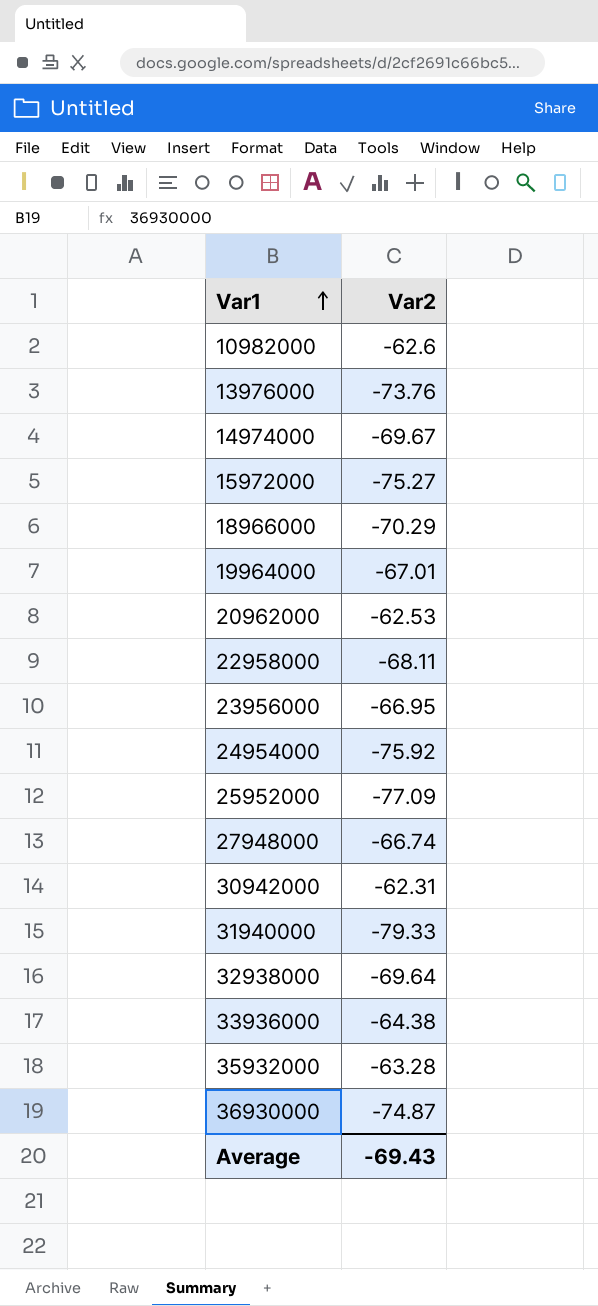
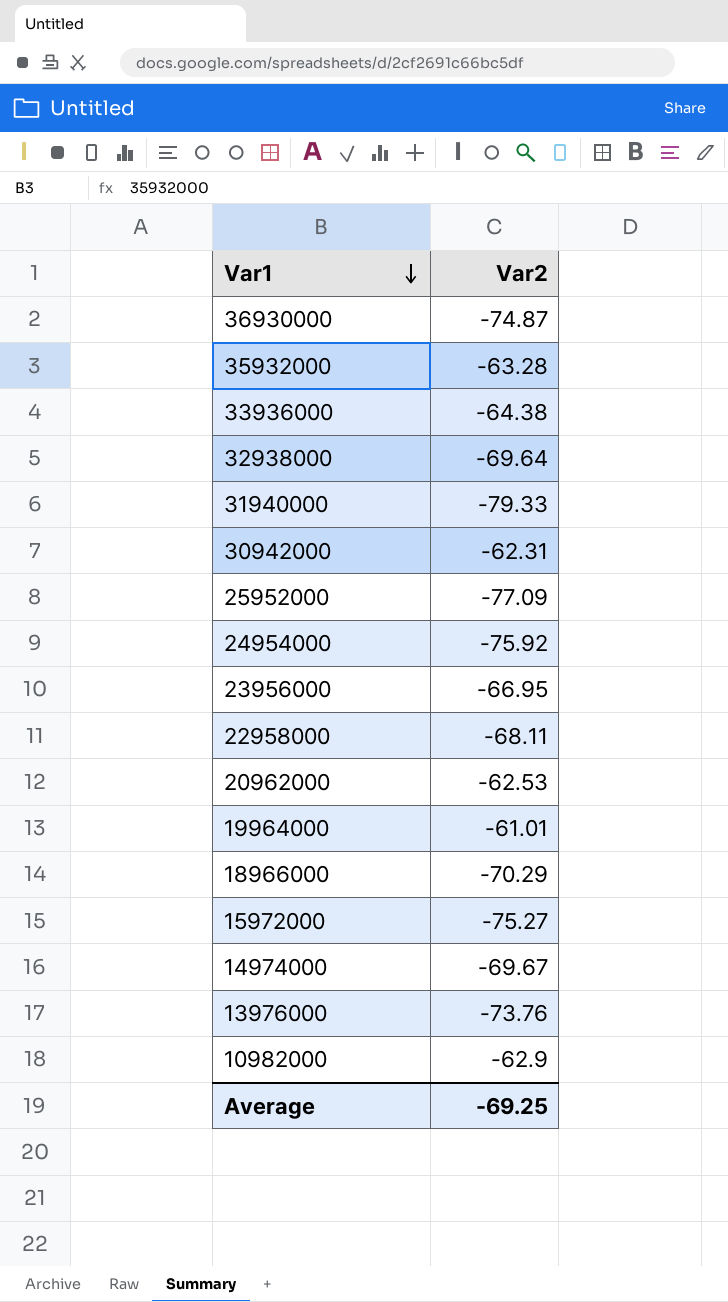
row order: Var1 ascending -> Var1 descending
row 27948000: -66.74 -> none
19964000 | Var2: -67.01 -> -61.01
10982000 | Var2: -62.6 -> -62.9
Average | Var2: -69.43 -> -69.25

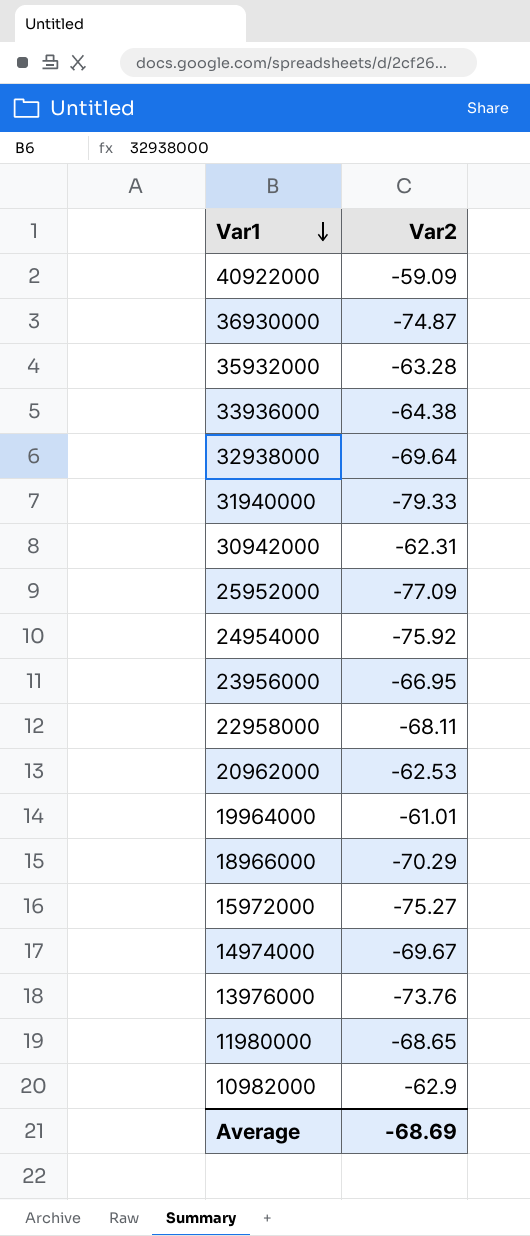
row 40922000: none -> -59.09
row 11980000: none -> -68.65
Average | Var2: -69.25 -> -68.69

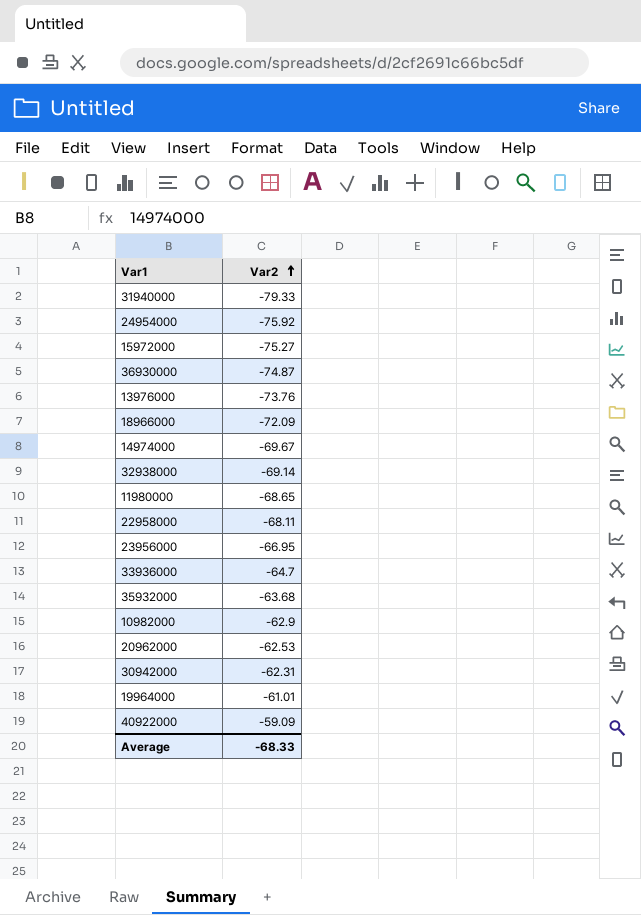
row order: Var1 descending -> Var2 ascending
row 25952000: -77.09 -> none
18966000 | Var2: -70.29 -> -72.09
32938000 | Var2: -69.64 -> -69.14
33936000 | Var2: -64.38 -> -64.7
35932000 | Var2: -63.28 -> -63.68
Average | Var2: -68.69 -> -68.33

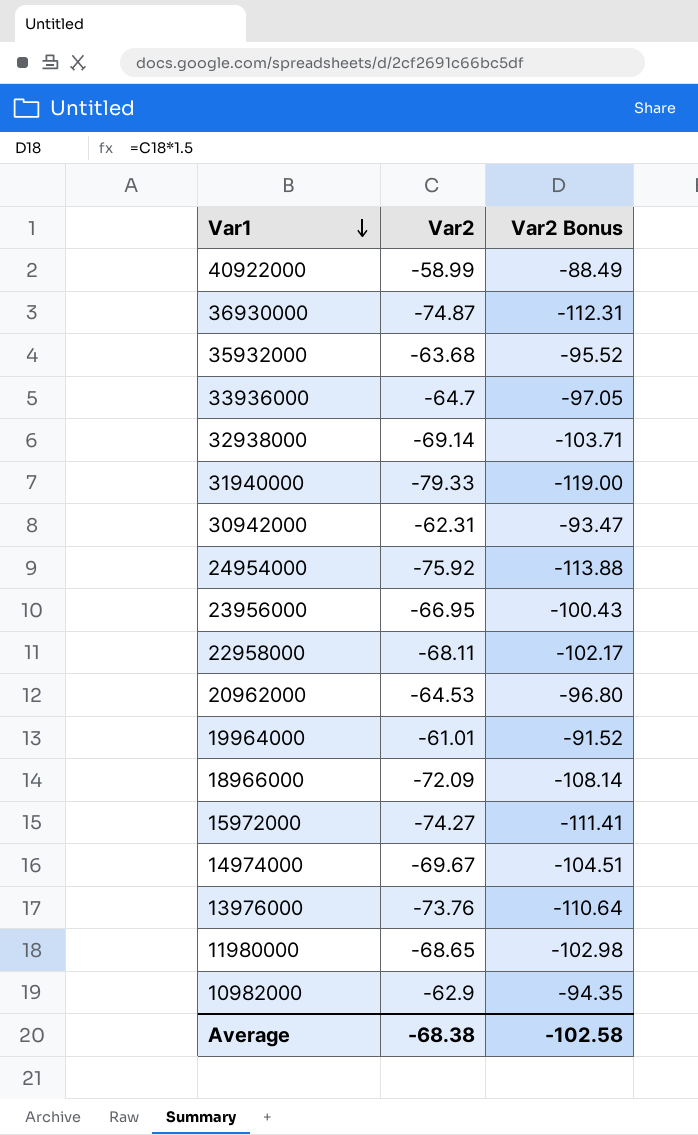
row order: Var2 ascending -> Var1 descending
column Var2 Bonus | formula: none -> [Var2] * 1.5
40922000 | Var2: -59.09 -> -58.99
20962000 | Var2: -62.53 -> -64.53
15972000 | Var2: -75.27 -> -74.27
Average | Var2: -68.33 -> -68.38

